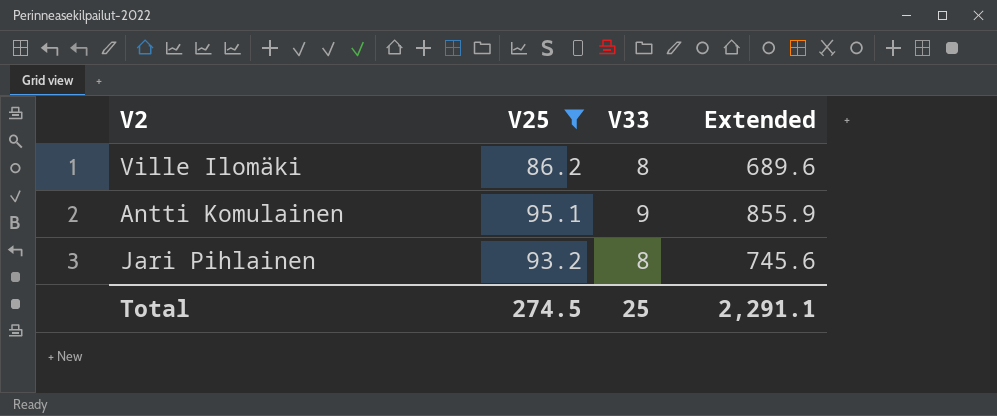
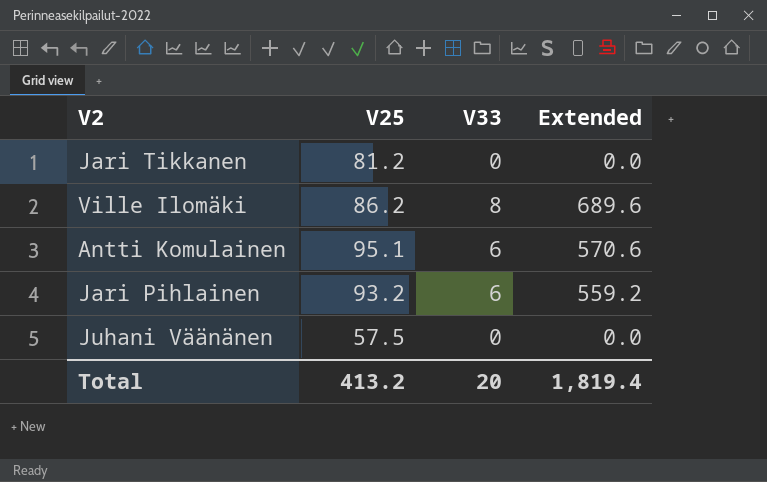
filter: V25 >= 86.2 -> none
Antti Komulainen | V33: 9 -> 6
Antti Komulainen | Extended: 855.9 -> 570.6
Jari Pihlainen | V33: 8 -> 6
Jari Pihlainen | Extended: 745.6 -> 559.2
Total | V25: 274.5 -> 413.2
Total | V33: 25 -> 20
Total | Extended: 2,291.1 -> 1,819.4

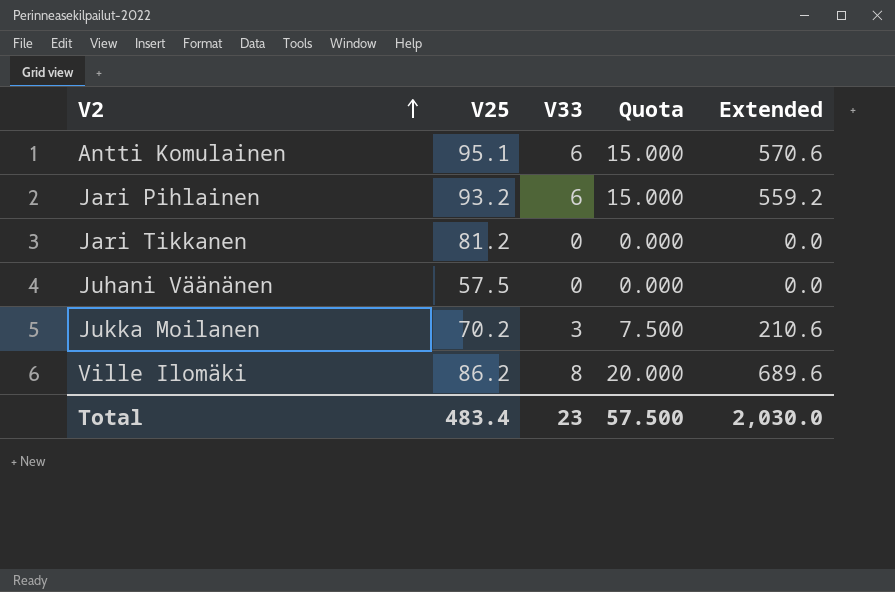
row order: none -> V2 ascending
column Quota | formula: none -> [V33] * 2.5
row Jukka Moilanen: none -> 70.2 | 3 | 7.500 | 210.6
Total | V25: 413.2 -> 483.4
Total | V33: 20 -> 23
Total | Extended: 1,819.4 -> 2,030.0

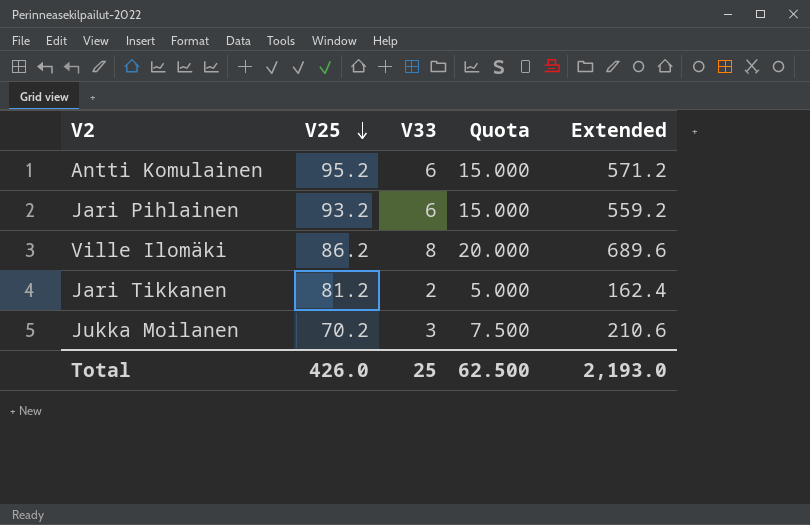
row order: V2 ascending -> V25 descending
row Juhani Väänänen: 57.5 | 0 | 0.000 | 0.0 -> none
Antti Komulainen | V25: 95.1 -> 95.2
Antti Komulainen | Extended: 570.6 -> 571.2
Jari Tikkanen | V33: 0 -> 2
Jari Tikkanen | Quota: 0.000 -> 5.000
Jari Tikkanen | Extended: 0.0 -> 162.4
Total | V25: 483.4 -> 426.0
Total | V33: 23 -> 25
Total | Quota: 57.500 -> 62.500
Total | Extended: 2,030.0 -> 2,193.0

